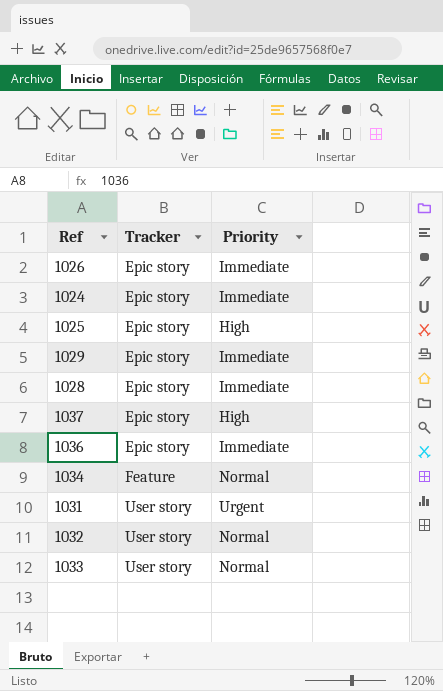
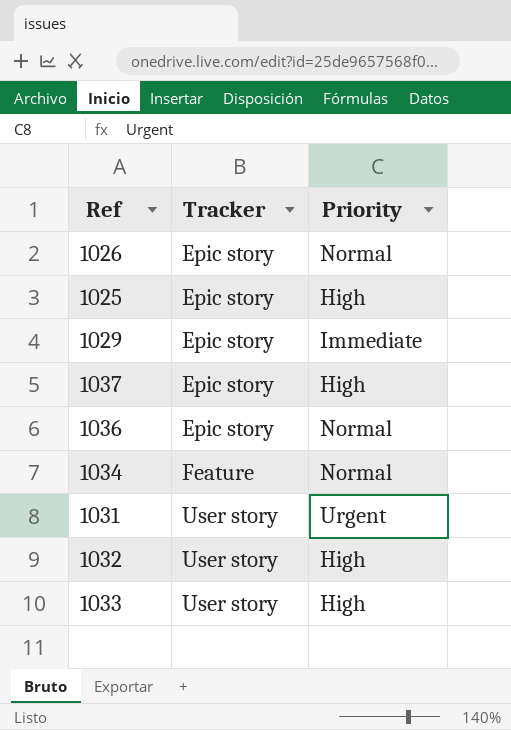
row 1024: Epic story | Immediate -> none
row 1028: Epic story | Immediate -> none
1026 | Priority: Immediate -> Normal
1036 | Priority: Immediate -> Normal
1032 | Priority: Normal -> High
1033 | Priority: Normal -> High

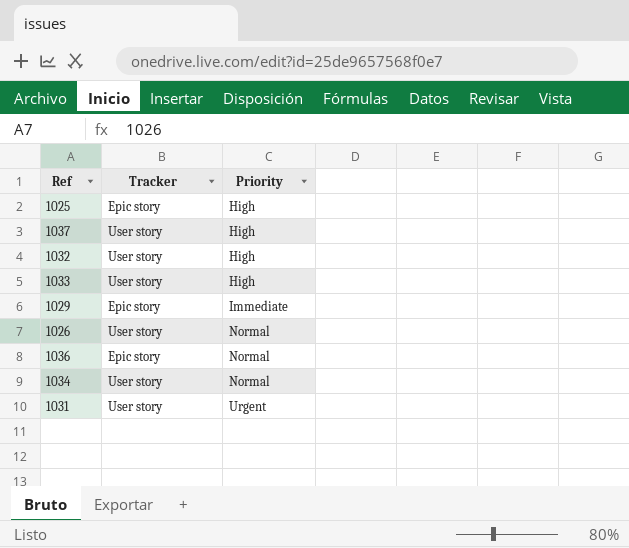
row order: Tracker ascending -> Priority ascending
1037 | Tracker: Epic story -> User story
1026 | Tracker: Epic story -> User story
1034 | Tracker: Feature -> User story

